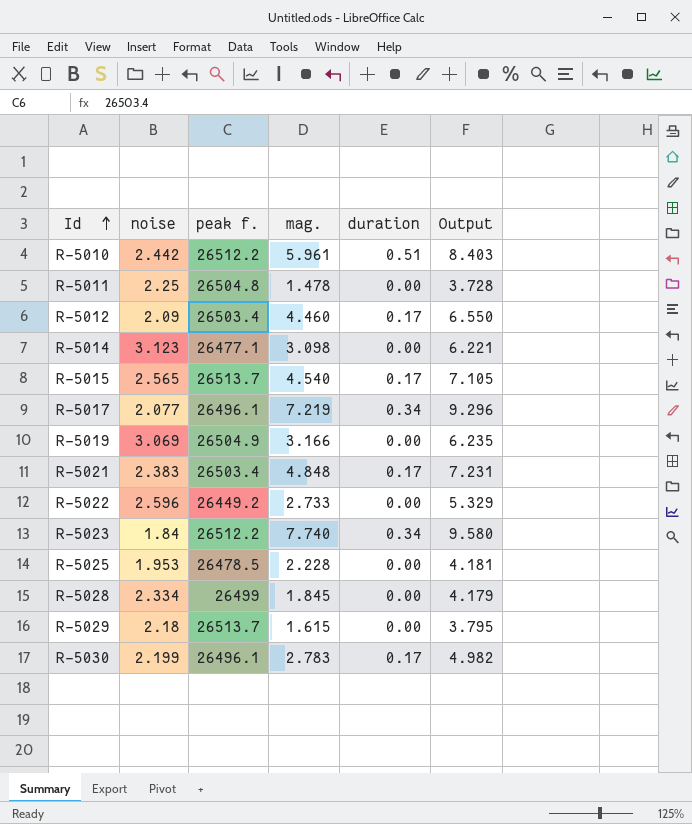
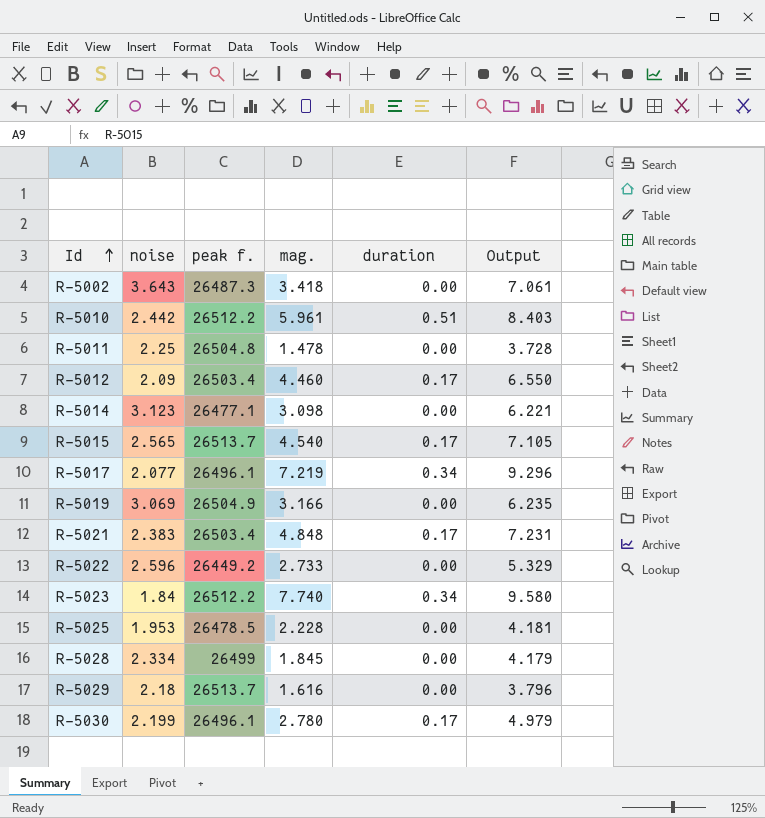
row R-5002: none -> 3.643 | 26487.3 | 3.418 | 0.00 | 7.061
R-5029 | mag.: 1.615 -> 1.616
R-5029 | Output: 3.795 -> 3.796
R-5030 | mag.: 2.783 -> 2.780
R-5030 | Output: 4.982 -> 4.979

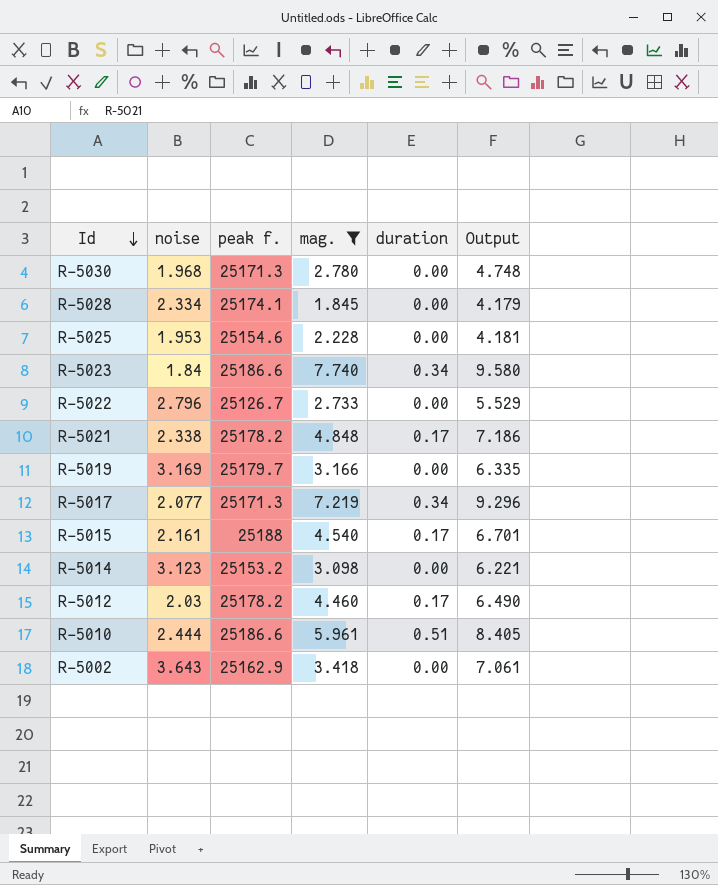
filter: none -> mag. >= 1.845
row order: Id ascending -> Id descending
R-5030 | noise: 2.199 -> 1.968
R-5030 | peak f.: 26496.1 -> 25171.3
R-5030 | duration: 0.17 -> 0.00
R-5030 | Output: 4.979 -> 4.748
R-5028 | peak f.: 26499 -> 25174.1
R-5025 | peak f.: 26478.5 -> 25154.6
R-5023 | peak f.: 26512.2 -> 25186.6
R-5022 | noise: 2.596 -> 2.796
R-5022 | peak f.: 26449.2 -> 25126.7
R-5022 | Output: 5.329 -> 5.529
R-5021 | noise: 2.383 -> 2.338
R-5021 | peak f.: 26503.4 -> 25178.2
R-5021 | Output: 7.231 -> 7.186
R-5019 | noise: 3.069 -> 3.169
R-5019 | peak f.: 26504.9 -> 25179.7
R-5019 | Output: 6.235 -> 6.335
R-5017 | peak f.: 26496.1 -> 25171.3
R-5015 | noise: 2.565 -> 2.161
R-5015 | peak f.: 26513.7 -> 25188
R-5015 | Output: 7.105 -> 6.701
R-5014 | peak f.: 26477.1 -> 25153.2
R-5012 | noise: 2.09 -> 2.03
R-5012 | peak f.: 26503.4 -> 25178.2
R-5012 | Output: 6.550 -> 6.490
R-5010 | noise: 2.442 -> 2.444
R-5010 | peak f.: 26512.2 -> 25186.6
R-5010 | Output: 8.403 -> 8.405
R-5002 | peak f.: 26487.3 -> 25162.9

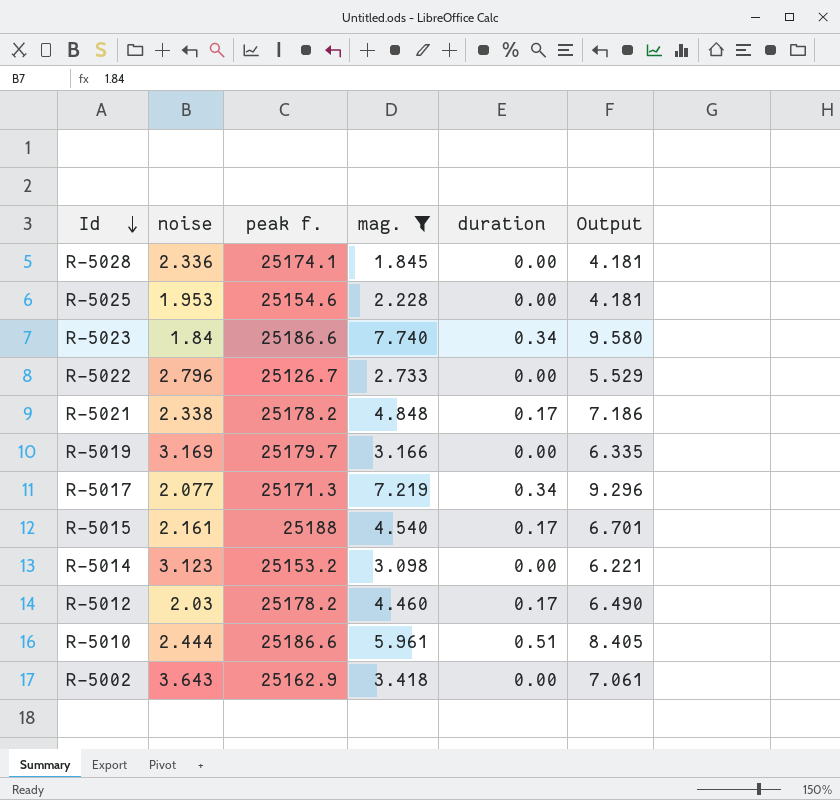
row R-5030: 1.968 | 25171.3 | 2.780 | 0.00 | 4.748 -> none
R-5028 | noise: 2.334 -> 2.336
R-5028 | Output: 4.179 -> 4.181

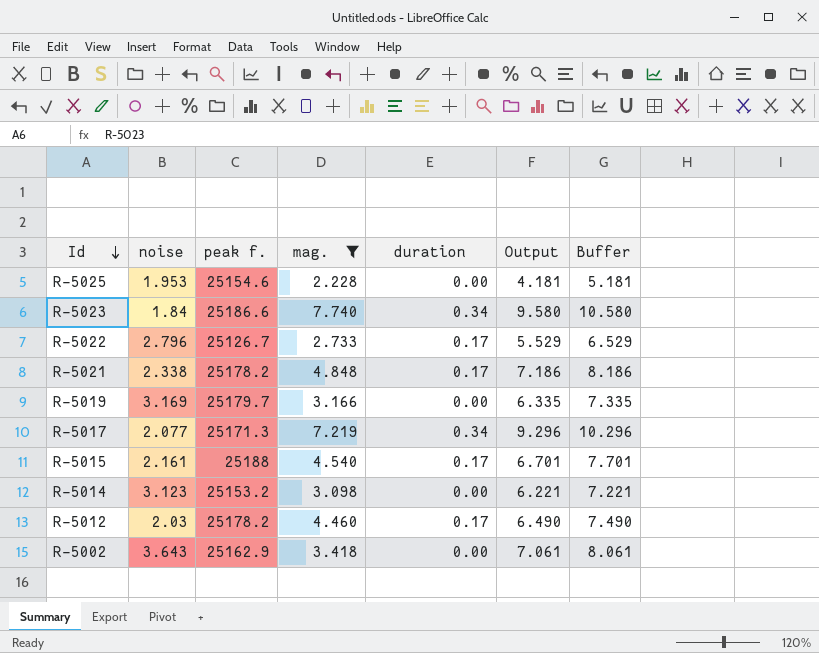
column Buffer | formula: none -> [Output] + 1
row R-5028: 2.336 | 25174.1 | 1.845 | 0.00 | 4.181 -> none
row R-5010: 2.444 | 25186.6 | 5.961 | 0.51 | 8.405 -> none
R-5022 | duration: 0.00 -> 0.17

